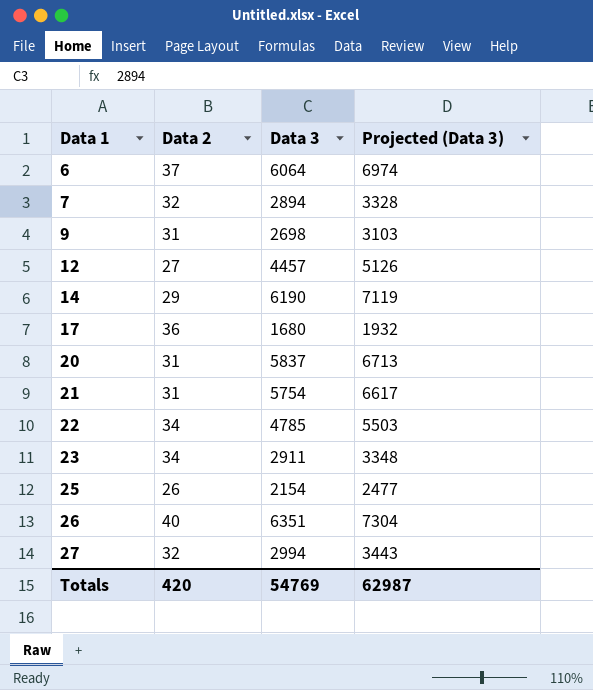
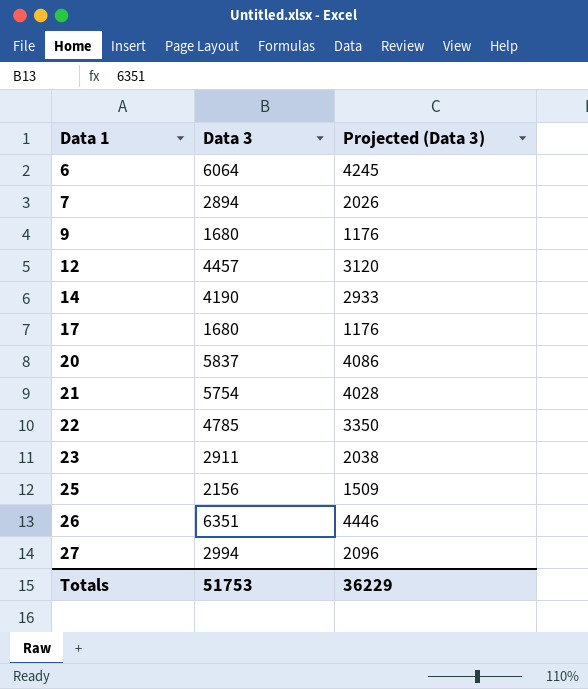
column Data 2 | position: 2 -> none
column Projected (Data 3) | formula: [Data 3] * 1.15 -> [Data 3] * 0.7
9 | Data 3: 2698 -> 1680
14 | Data 3: 6190 -> 4190
25 | Data 3: 2154 -> 2156
Totals | Data 3: 54769 -> 51753
Totals | Projected (Data 3): 62987 -> 36229

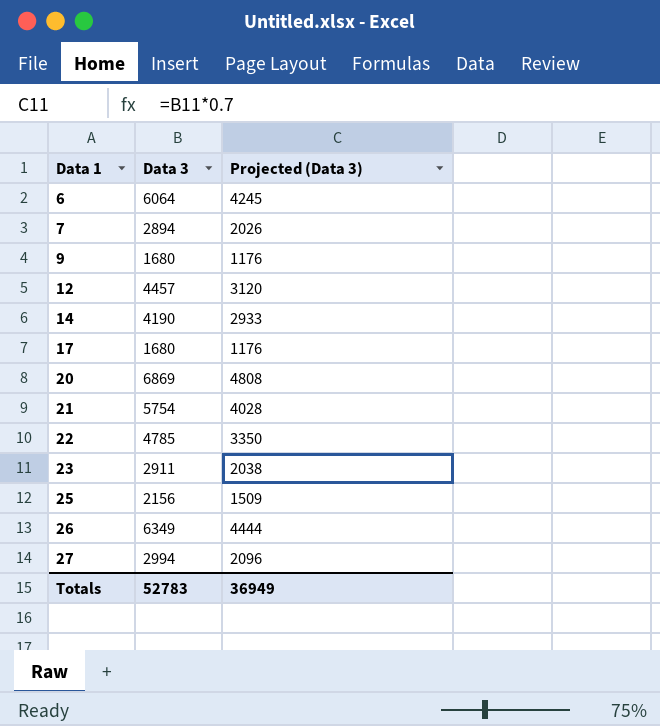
20 | Data 3: 5837 -> 6869
20 | Projected (Data 3): 4086 -> 4808
26 | Data 3: 6351 -> 6349
26 | Projected (Data 3): 4446 -> 4444
Totals | Data 3: 51753 -> 52783
Totals | Projected (Data 3): 36229 -> 36949

